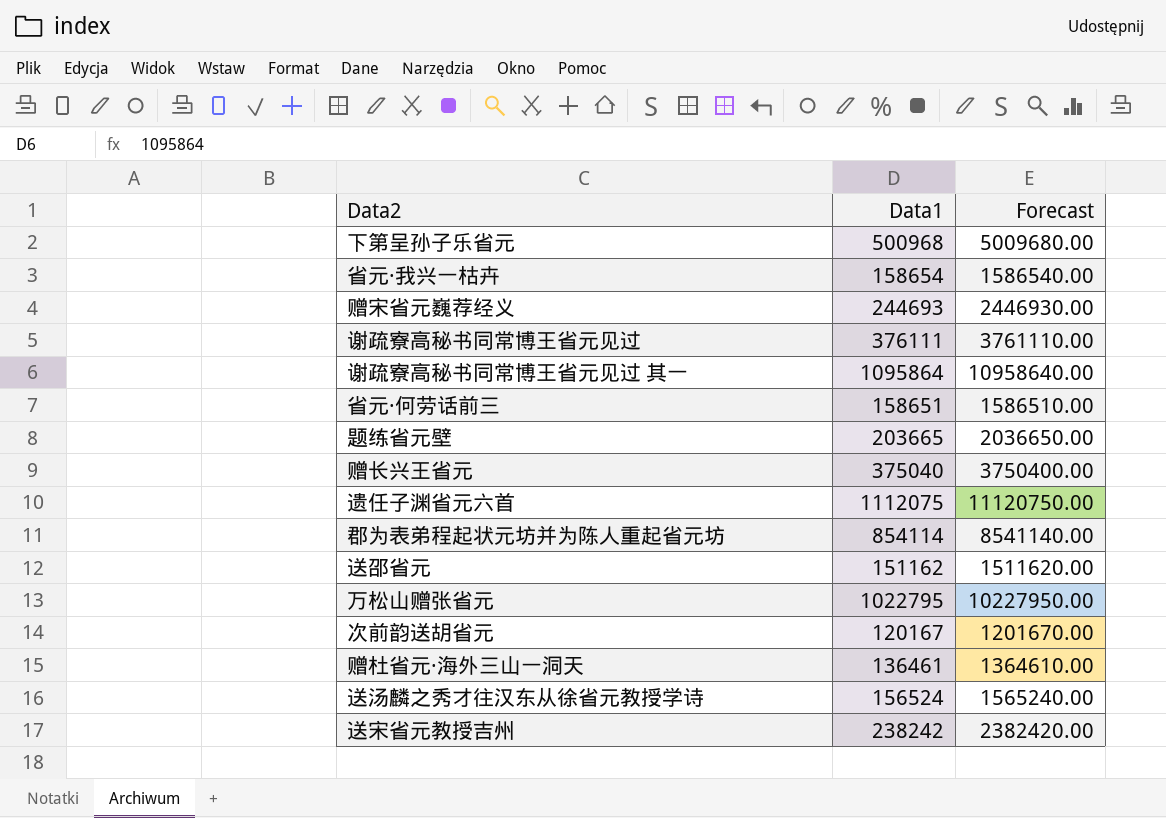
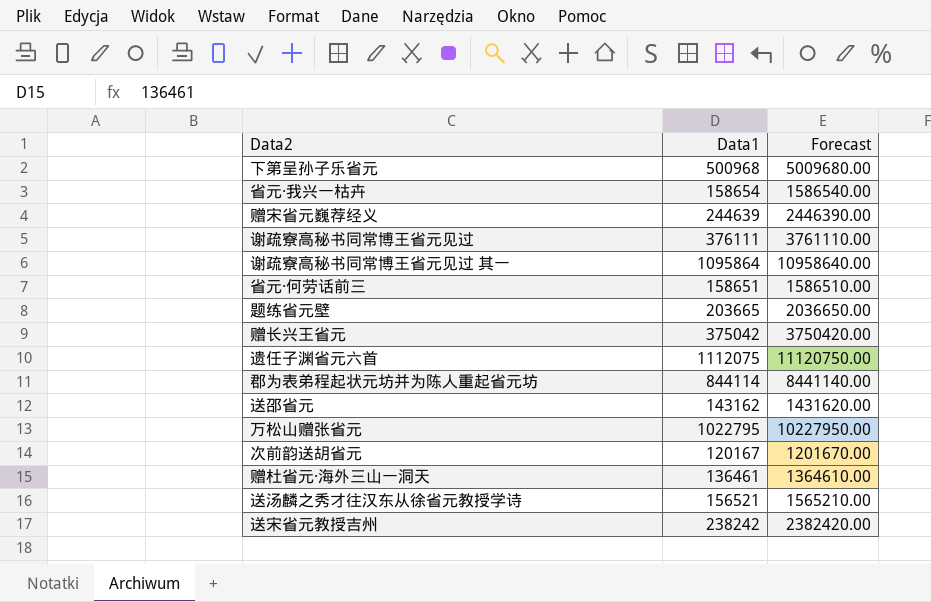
赠宋省元巍荐经义 | Data1: 244693 -> 244639
赠宋省元巍荐经义 | Forecast: 2446930.00 -> 2446390.00
赠长兴王省元 | Data1: 375040 -> 375042
赠长兴王省元 | Forecast: 3750400.00 -> 3750420.00
郡为表弟程起状元坊并为陈人重起省元坊 | Data1: 854114 -> 844114
郡为表弟程起状元坊并为陈人重起省元坊 | Forecast: 8541140.00 -> 8441140.00
送邵省元 | Data1: 151162 -> 143162
送邵省元 | Forecast: 1511620.00 -> 1431620.00
送汤麟之秀才往汉东从徐省元教授学诗 | Data1: 156524 -> 156521
送汤麟之秀才往汉东从徐省元教授学诗 | Forecast: 1565240.00 -> 1565210.00

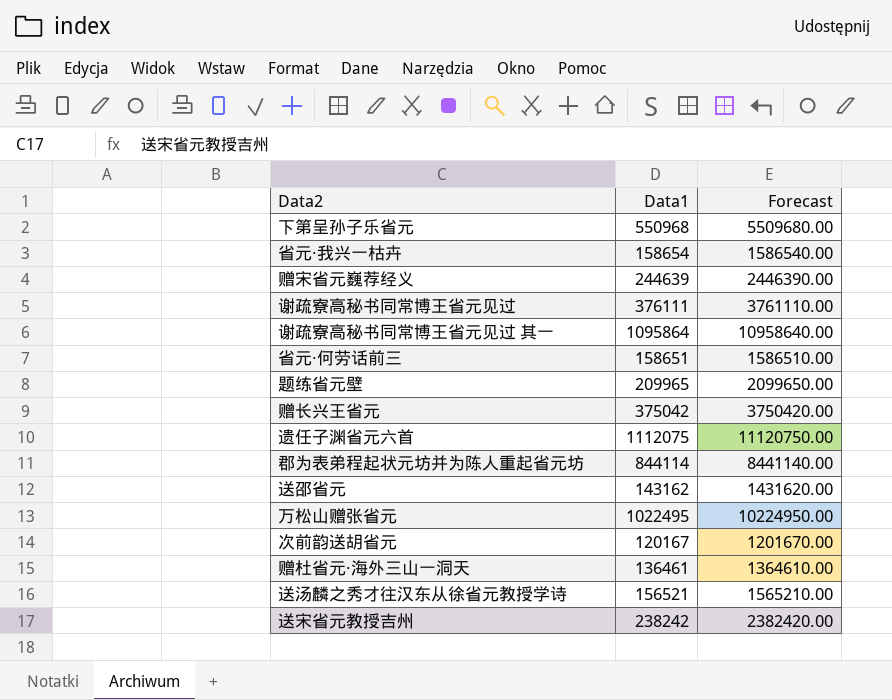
下第呈孙子乐省元 | Data1: 500968 -> 550968
下第呈孙子乐省元 | Forecast: 5009680.00 -> 5509680.00
题练省元壁 | Data1: 203665 -> 209965
题练省元壁 | Forecast: 2036650.00 -> 2099650.00
万松山赠张省元 | Data1: 1022795 -> 1022495
万松山赠张省元 | Forecast: 10227950.00 -> 10224950.00

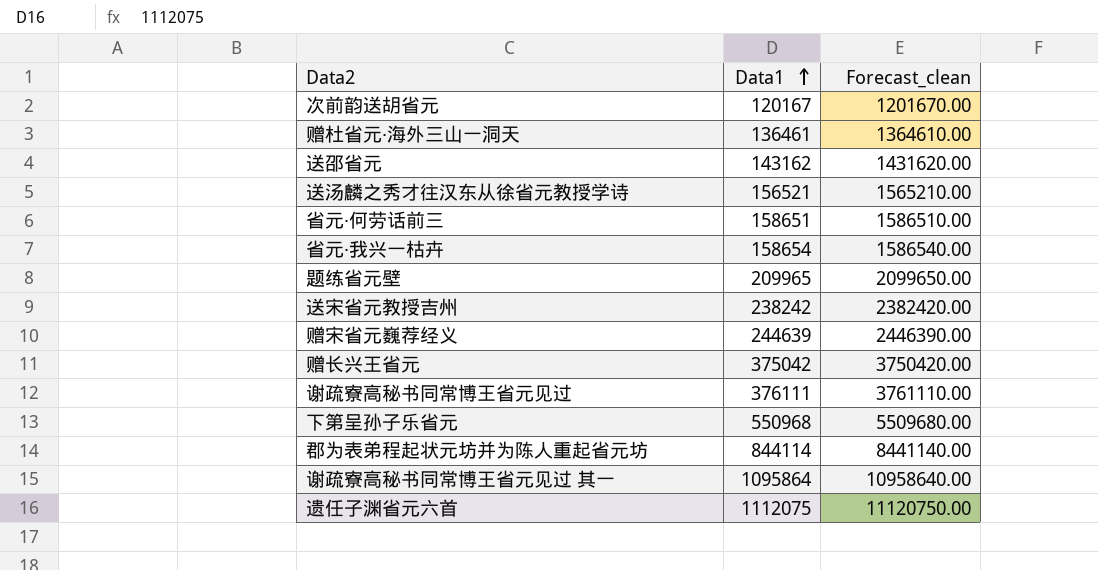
row order: none -> Data1 ascending
column name: Forecast -> Forecast_clean
row 万松山赠张省元: 1022495 | 10224950.00 -> none

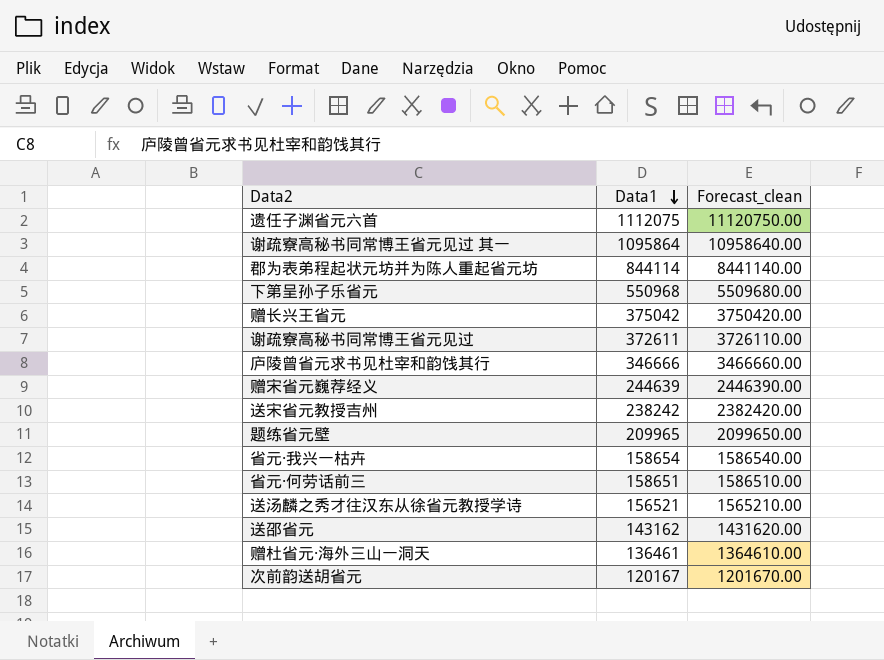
row order: Data1 ascending -> Data1 descending
谢疏寮高秘书同常博王省元见过 | Data1: 376111 -> 372611
谢疏寮高秘书同常博王省元见过 | Forecast_clean: 3761110.00 -> 3726110.00
row 庐陵曾省元求书见杜宰和韵饯其行: none -> 346666 | 3466660.00

